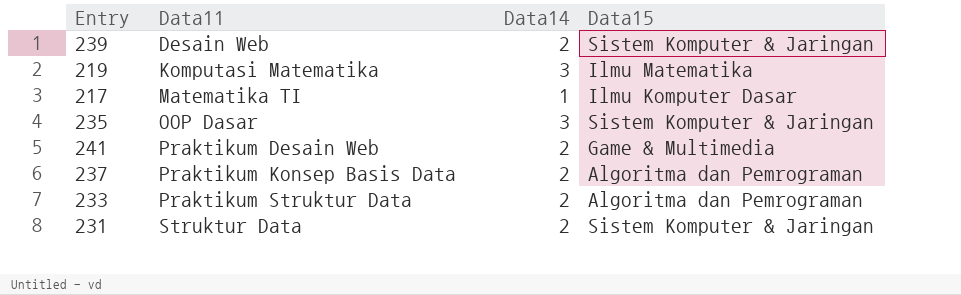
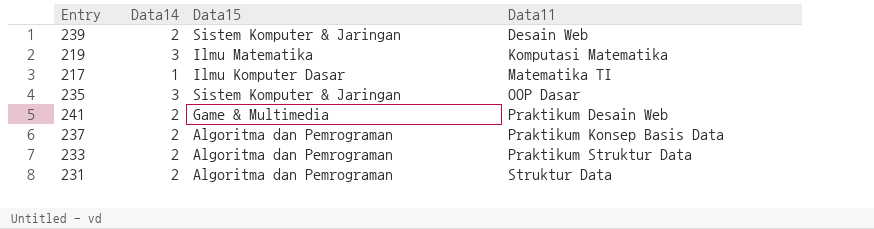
column Data11 | position: 2 -> 4
231 | Data15: Sistem Komputer & Jaringan -> Algoritma dan Pemrograman

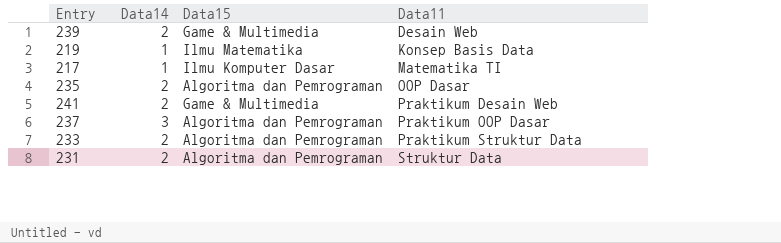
239 | Data15: Sistem Komputer & Jaringan -> Game & Multimedia
219 | Data14: 3 -> 1
219 | Data11: Komputasi Matematika -> Konsep Basis Data
235 | Data14: 3 -> 2
235 | Data15: Sistem Komputer & Jaringan -> Algoritma dan Pemrograman
237 | Data14: 2 -> 3
237 | Data11: Praktikum Konsep Basis Data -> Praktikum OOP Dasar

